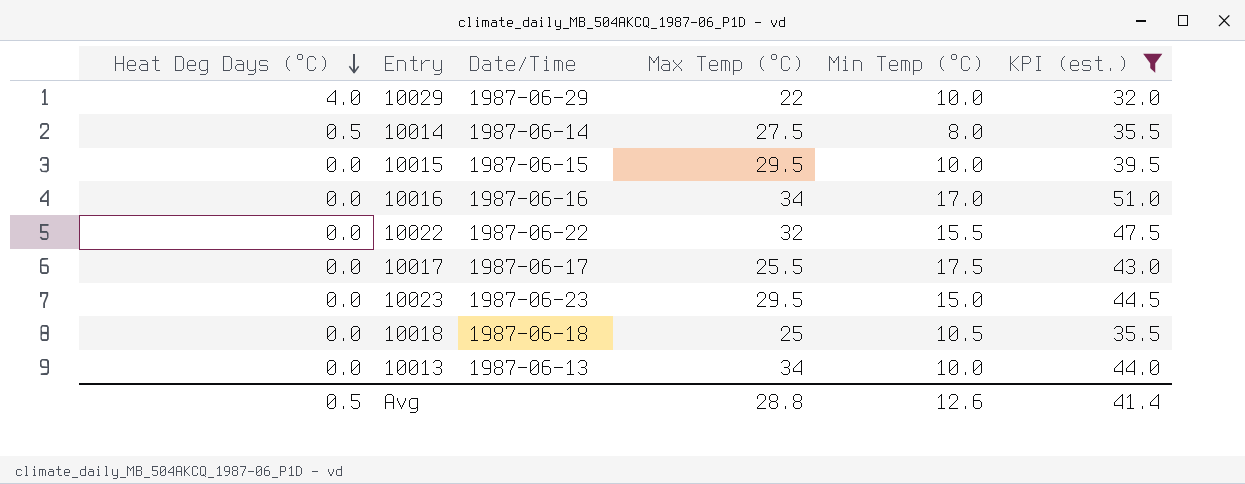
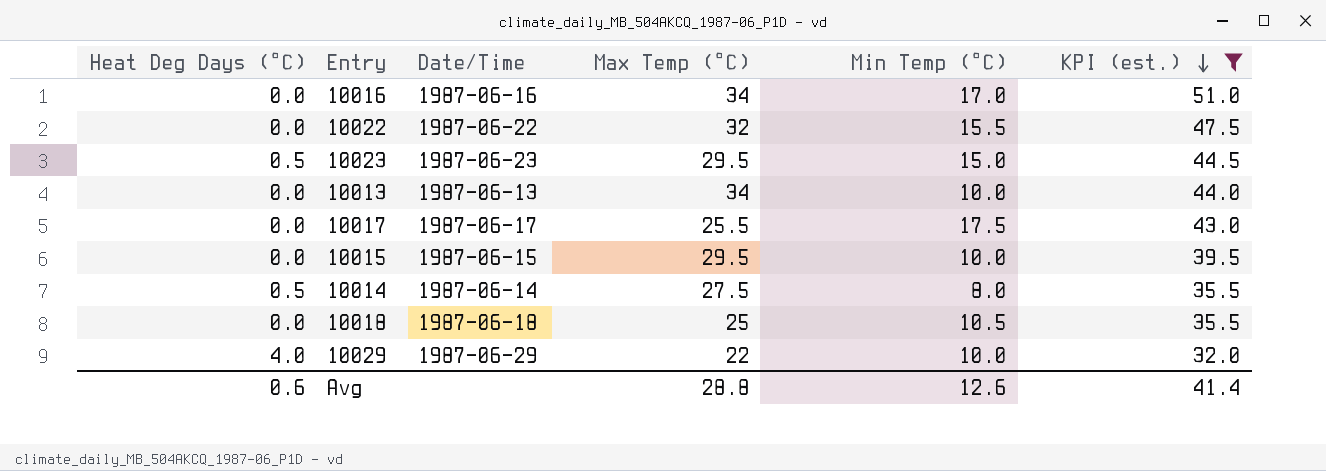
row order: Heat Deg Days (°C) descending -> KPI (est.) descending
10023 | Heat Deg Days (°C): 0.0 -> 0.5
Avg | Heat Deg Days (°C): 0.5 -> 0.6

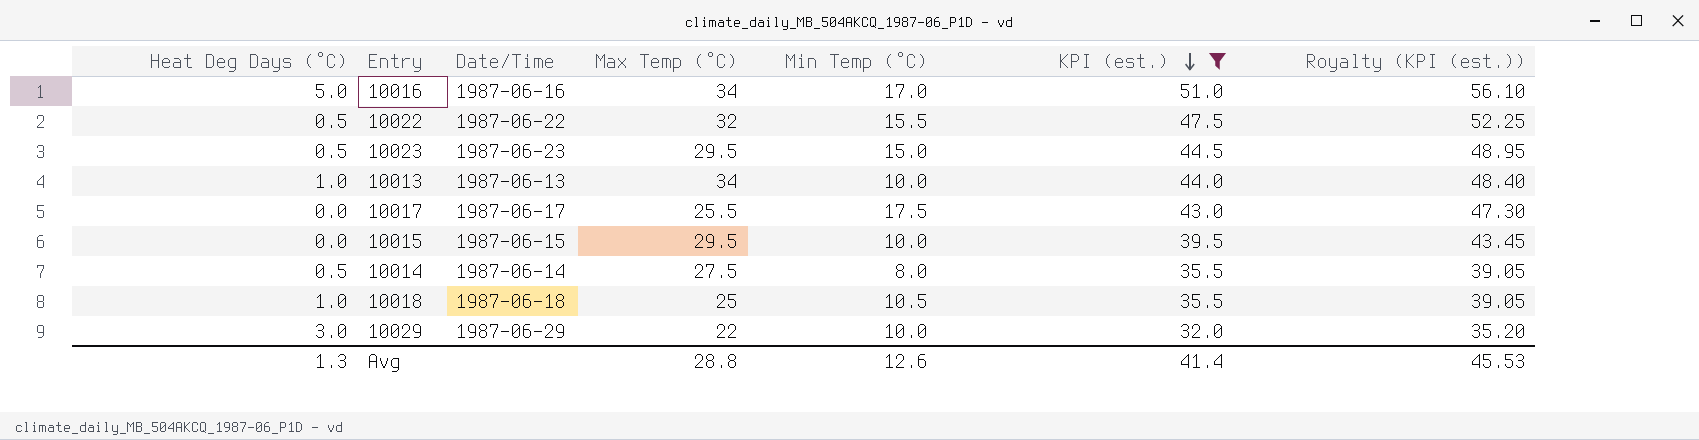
column Royalty (KPI (est.)) | formula: none -> [KPI (est.)] * 1.1
10016 | Heat Deg Days (°C): 0.0 -> 5.0
10022 | Heat Deg Days (°C): 0.0 -> 0.5
10013 | Heat Deg Days (°C): 0.0 -> 1.0
10018 | Heat Deg Days (°C): 0.0 -> 1.0
10029 | Heat Deg Days (°C): 4.0 -> 3.0
Avg | Heat Deg Days (°C): 0.6 -> 1.3

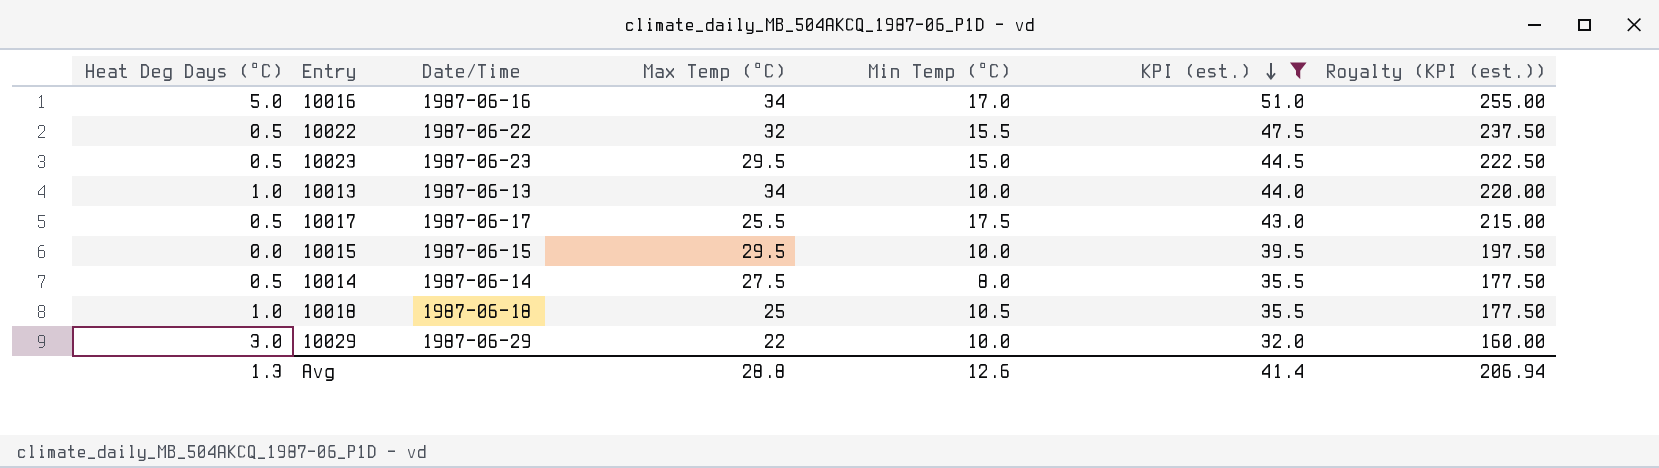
column Royalty (KPI (est.)) | formula: [KPI (est.)] * 1.1 -> [KPI (est.)] * 5
10017 | Heat Deg Days (°C): 0.0 -> 0.5
Avg | Royalty (KPI (est.)): 45.53 -> 206.94

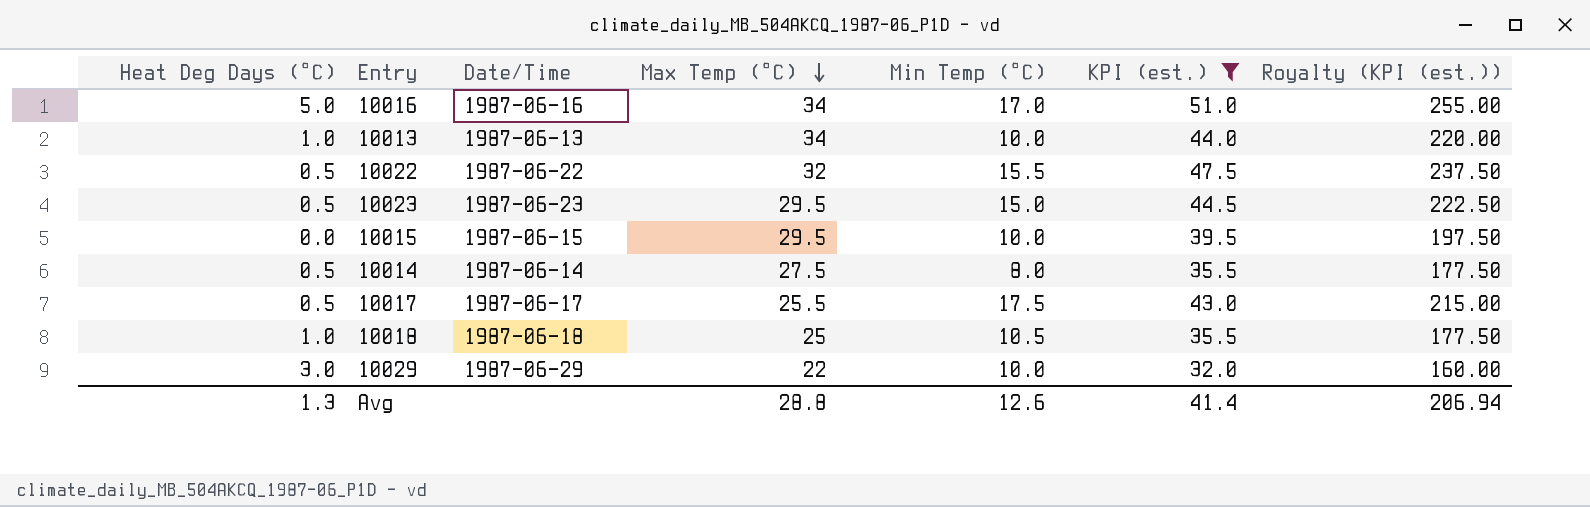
row order: KPI (est.) descending -> Max Temp (°C) descending

